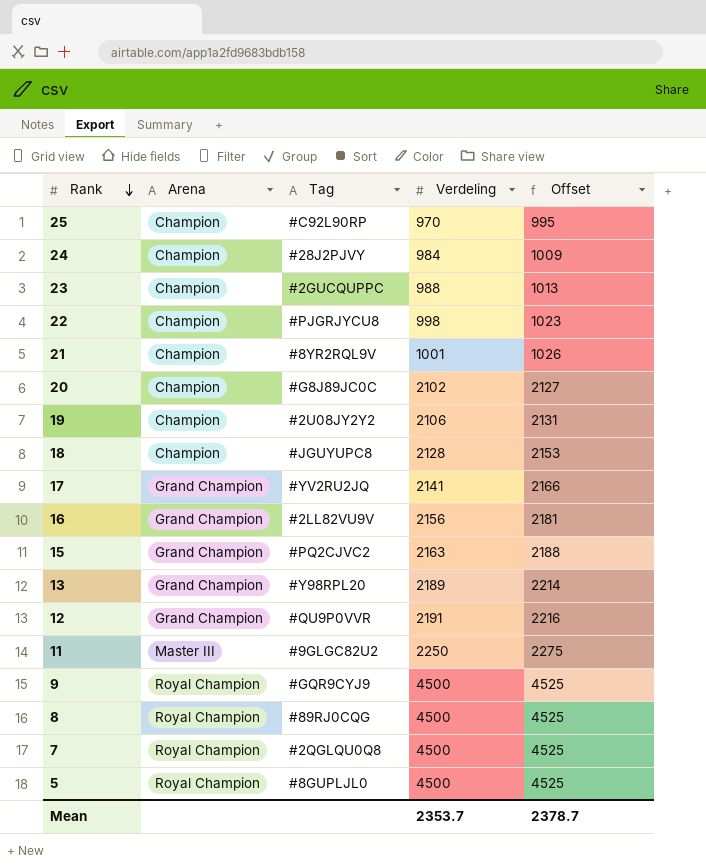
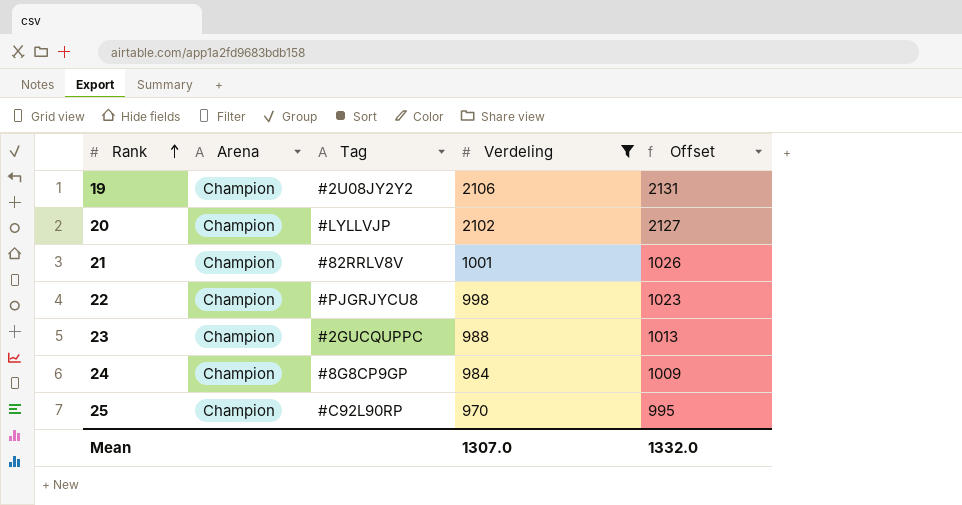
filter: none -> Verdeling <= 2106
row order: Rank descending -> Rank ascending
20 | Tag: #G8J89JC0C -> #LYLLVJP
21 | Tag: #8YR2RQL9V -> #82RRLV8V
24 | Tag: #28J2PJVY -> #8G8CP9GP
Mean | Verdeling: 2353.7 -> 1307.0
Mean | Offset: 2378.7 -> 1332.0

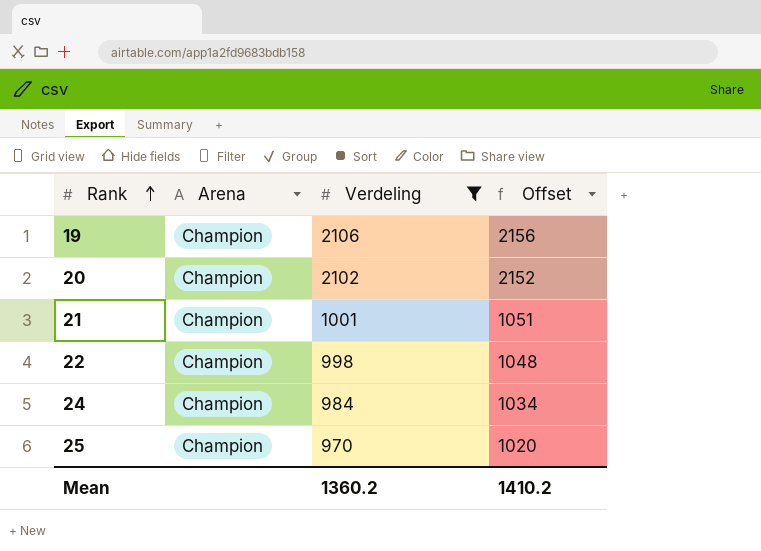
column Tag | position: 3 -> none
column Offset | formula: [Verdeling] + 25 -> [Verdeling] + 50
row 23: Champion | #2GUCQUPPC | 988 | 1013 -> none
Mean | Verdeling: 1307.0 -> 1360.2
Mean | Offset: 1332.0 -> 1410.2

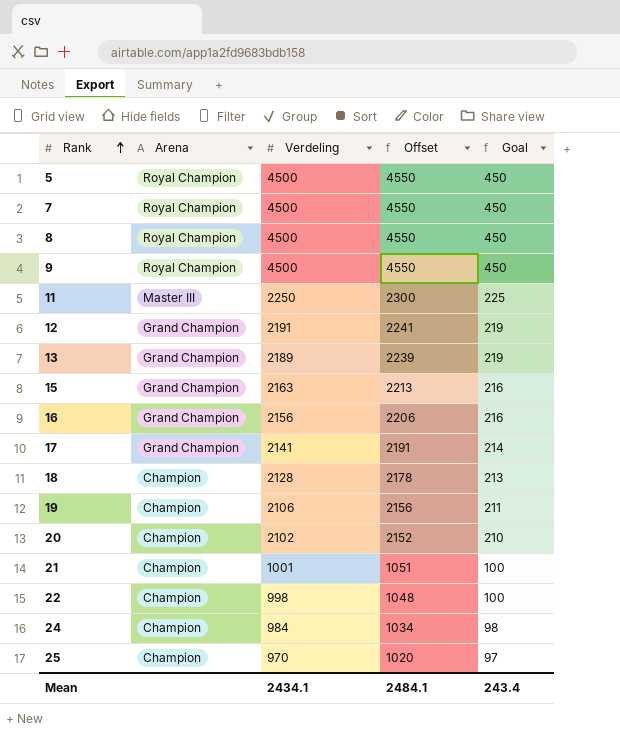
filter: Verdeling <= 2106 -> none
column Goal | formula: none -> [Verdeling] * 0.1
Mean | Verdeling: 1360.2 -> 2434.1
Mean | Offset: 1410.2 -> 2484.1

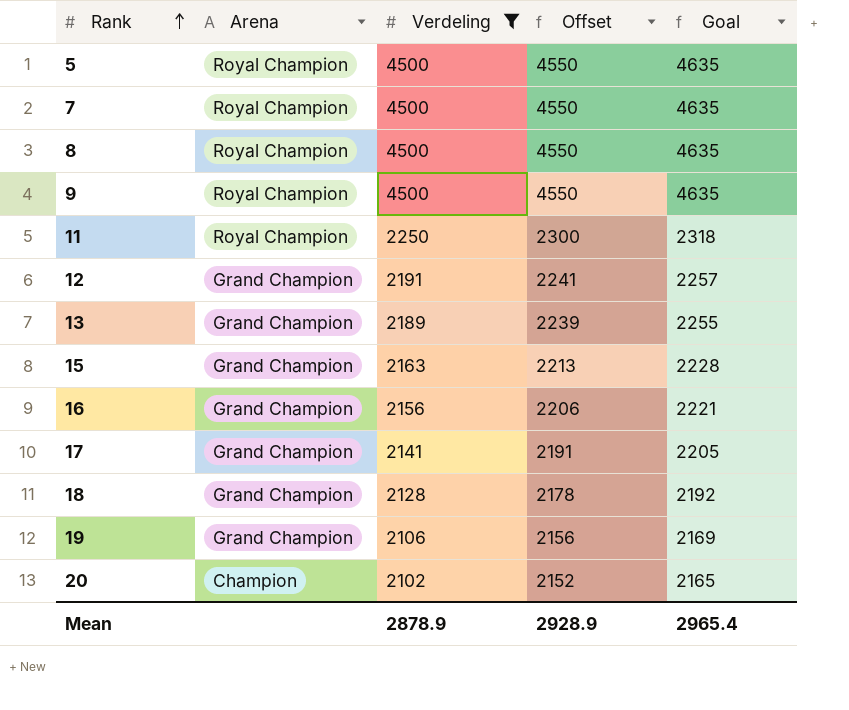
filter: none -> Verdeling >= 2102
column Goal | formula: [Verdeling] * 0.1 -> [Verdeling] * 1.03
11 | Arena: Master III -> Royal Champion
18 | Arena: Champion -> Grand Champion
19 | Arena: Champion -> Grand Champion
Mean | Verdeling: 2434.1 -> 2878.9
Mean | Offset: 2484.1 -> 2928.9
Mean | Goal: 243.4 -> 2965.4

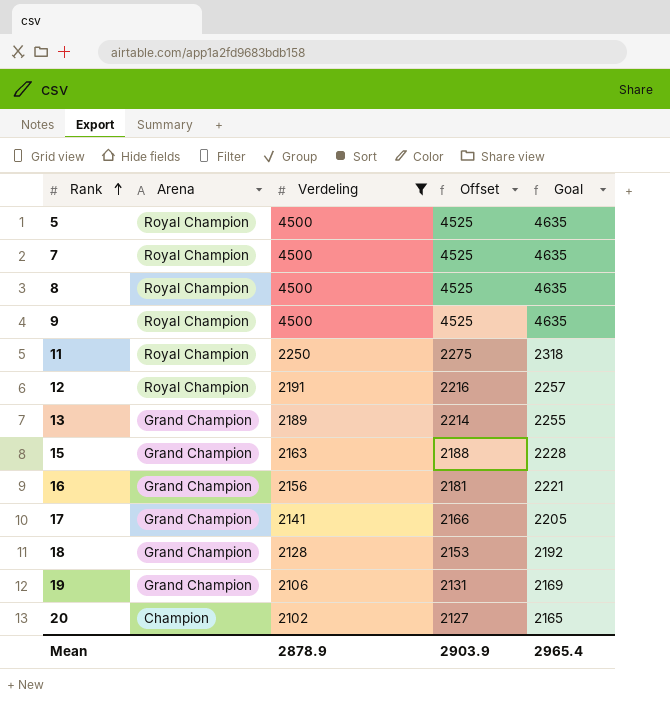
column Offset | formula: [Verdeling] + 50 -> [Verdeling] + 25
12 | Arena: Grand Champion -> Royal Champion
Mean | Offset: 2928.9 -> 2903.9

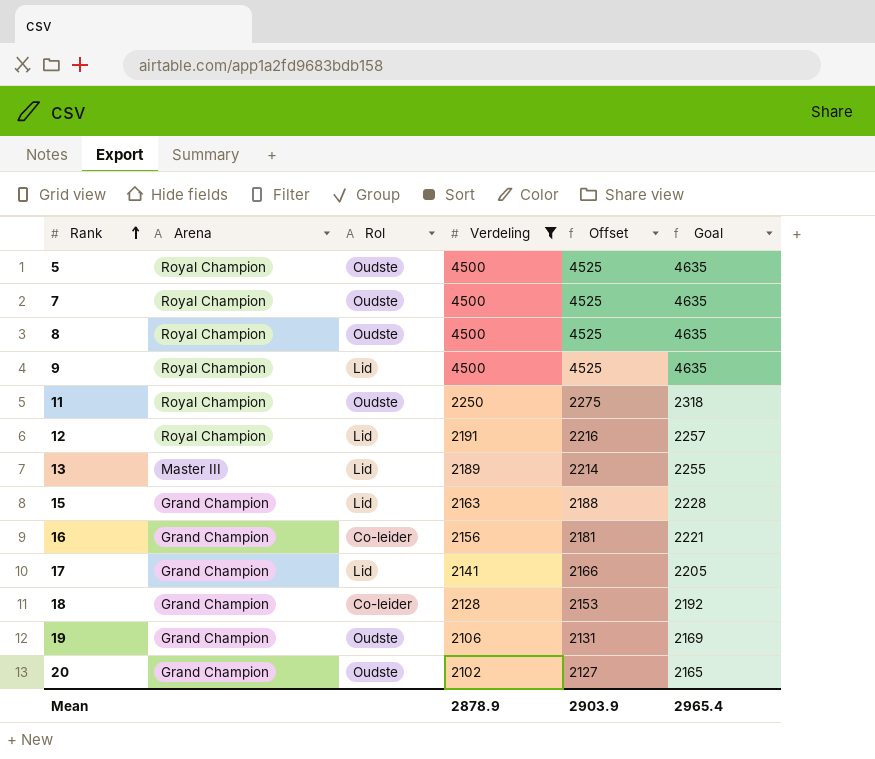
column Rol | position: none -> 3
13 | Arena: Grand Champion -> Master III
20 | Arena: Champion -> Grand Champion

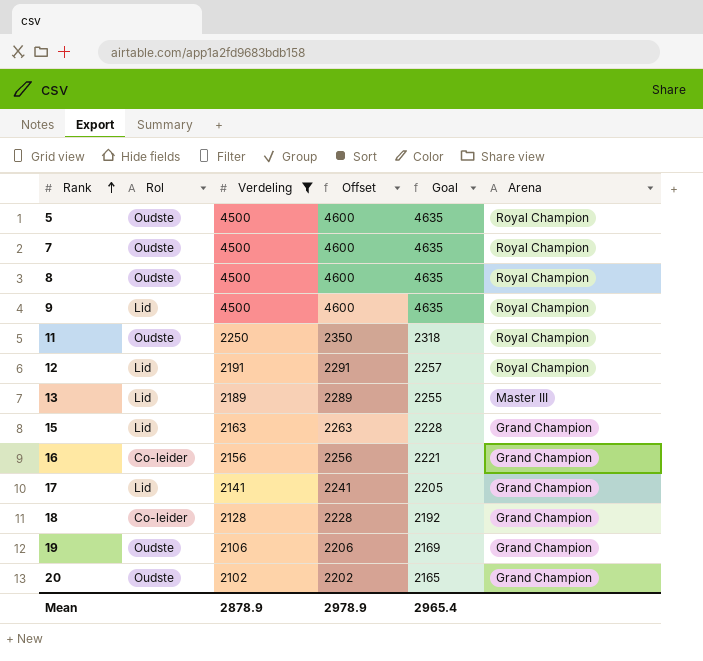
column Offset | formula: [Verdeling] + 25 -> [Verdeling] + 100
column Arena | position: 2 -> 6
Mean | Offset: 2903.9 -> 2978.9

